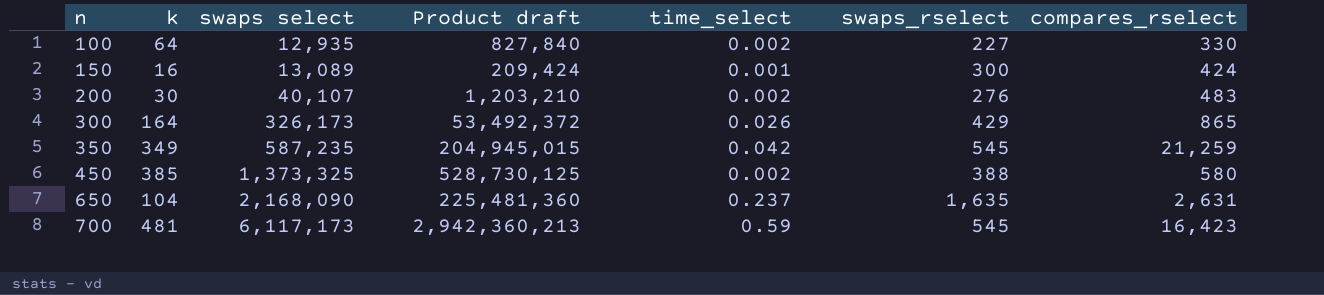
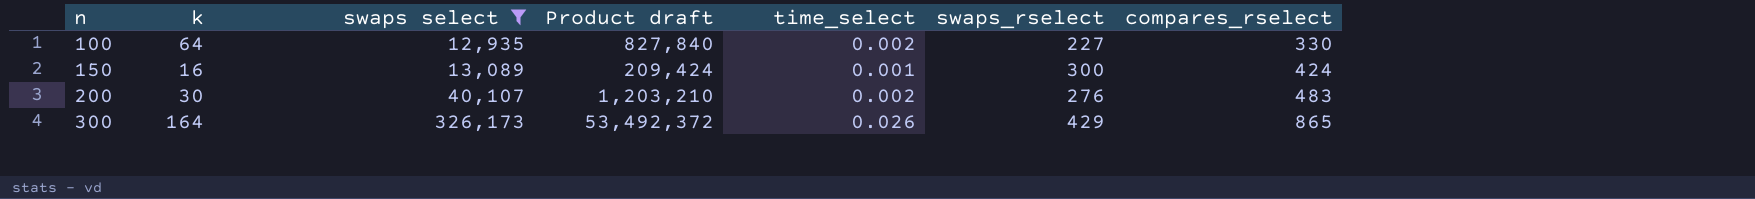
filter: none -> swaps select <= 326,173

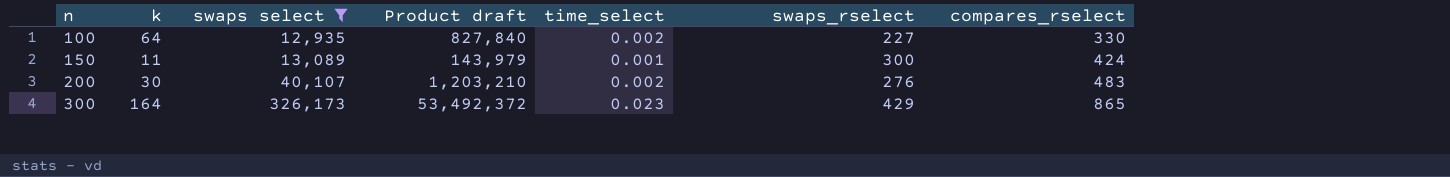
150 | k: 16 -> 11
150 | Product draft: 209,424 -> 143,979
300 | time_select: 0.026 -> 0.023

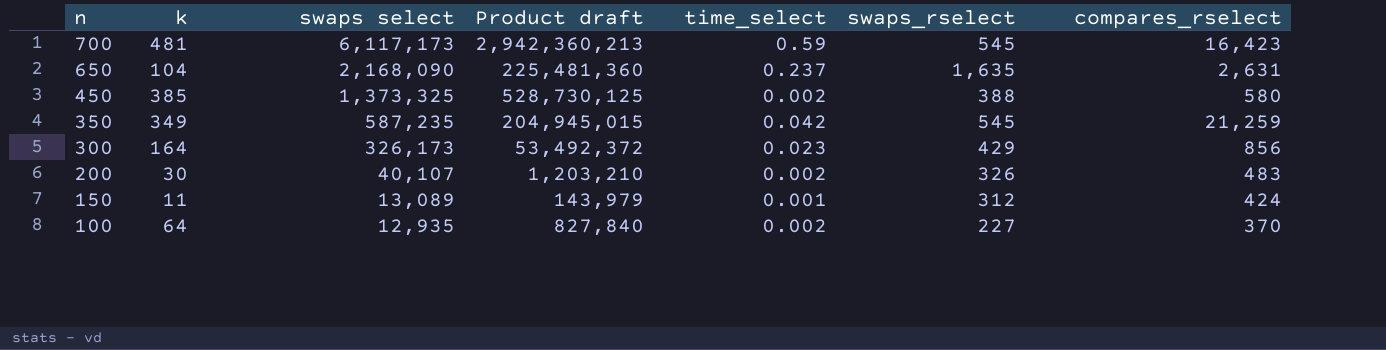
filter: swaps select <= 326,173 -> none
row order: n ascending -> n descending
300 | compares_rselect: 865 -> 856
200 | swaps_rselect: 276 -> 326
150 | swaps_rselect: 300 -> 312
100 | compares_rselect: 330 -> 370

